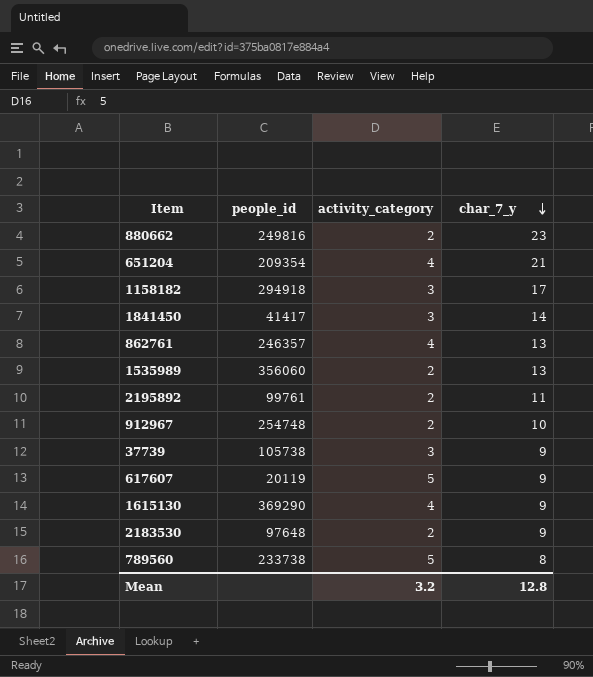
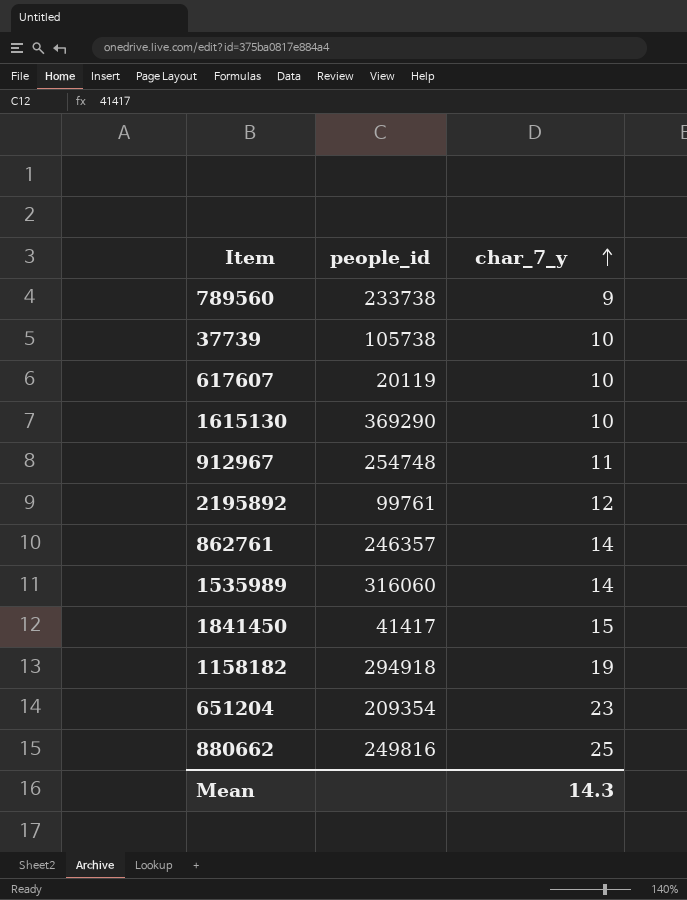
row order: char_7_y descending -> char_7_y ascending
column activity_category | position: 3 -> none
row 2183530: 97648 | 2 | 9 -> none
789560 | char_7_y: 8 -> 9
37739 | char_7_y: 9 -> 10
617607 | char_7_y: 9 -> 10
1615130 | char_7_y: 9 -> 10
912967 | char_7_y: 10 -> 11
2195892 | char_7_y: 11 -> 12
862761 | char_7_y: 13 -> 14
1535989 | people_id: 356060 -> 316060
1535989 | char_7_y: 13 -> 14
1841450 | char_7_y: 14 -> 15
1158182 | char_7_y: 17 -> 19
651204 | char_7_y: 21 -> 23
880662 | char_7_y: 23 -> 25
Mean | char_7_y: 12.8 -> 14.3

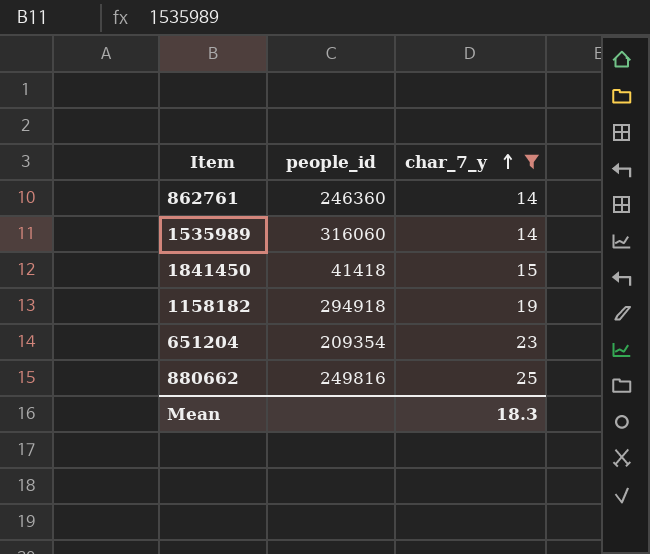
filter: none -> char_7_y >= 14
862761 | people_id: 246357 -> 246360
1841450 | people_id: 41417 -> 41418
Mean | char_7_y: 14.3 -> 18.3

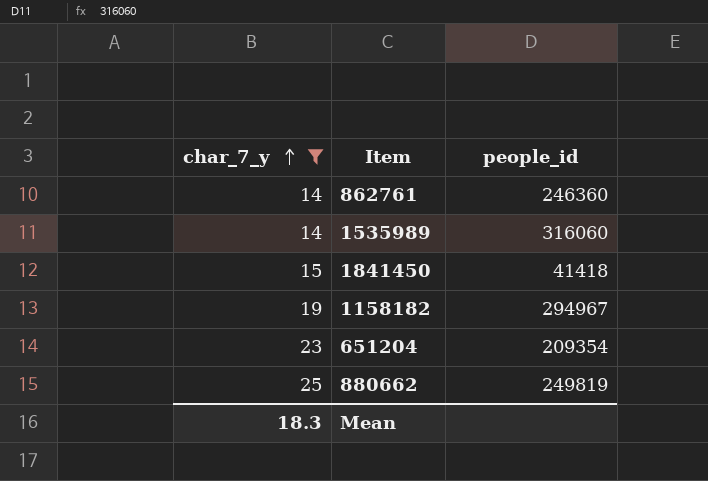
column char_7_y | position: 3 -> 1
1158182 | people_id: 294918 -> 294967
880662 | people_id: 249816 -> 249819

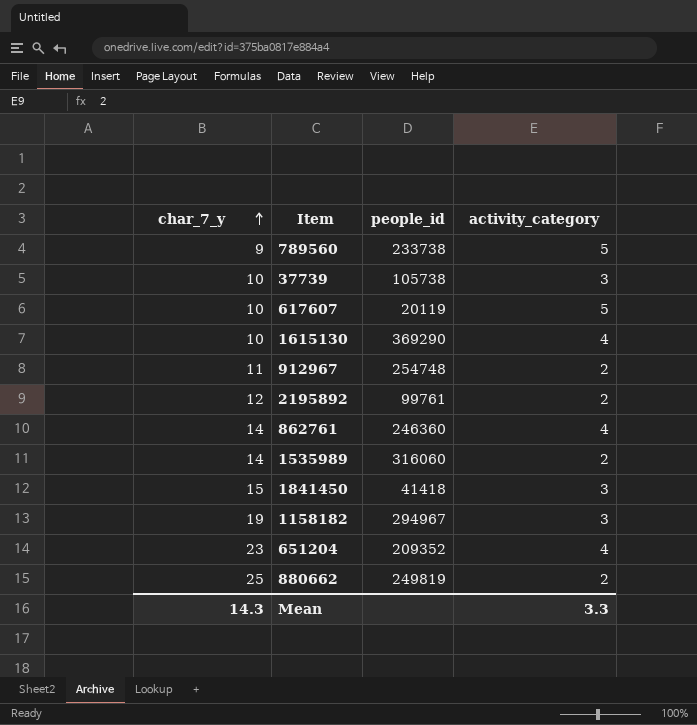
filter: char_7_y >= 14 -> none
column activity_category | position: none -> 4
651204 | people_id: 209354 -> 209352
Mean | char_7_y: 18.3 -> 14.3

